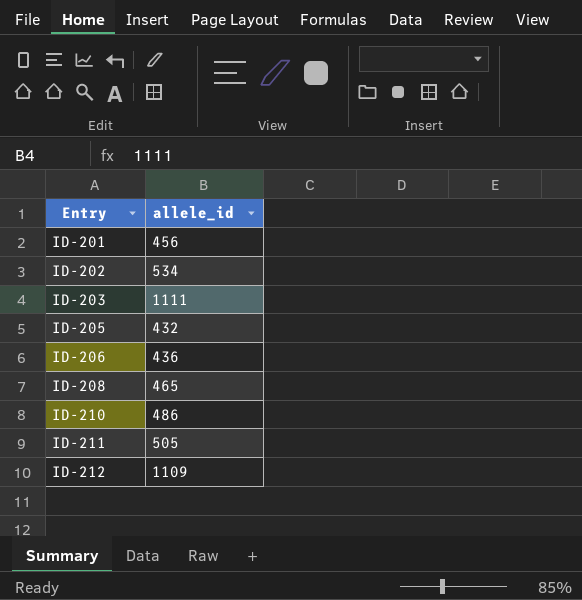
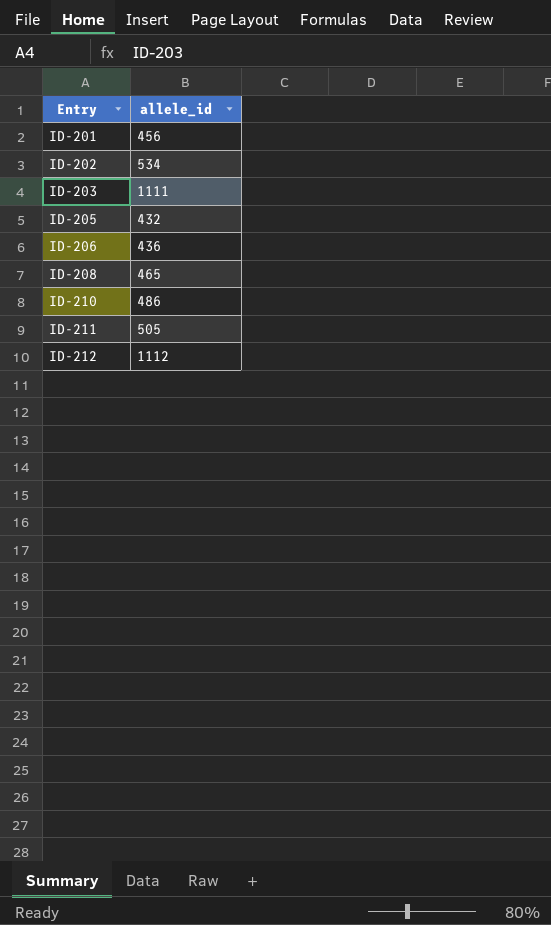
ID-212 | allele_id: 1109 -> 1112

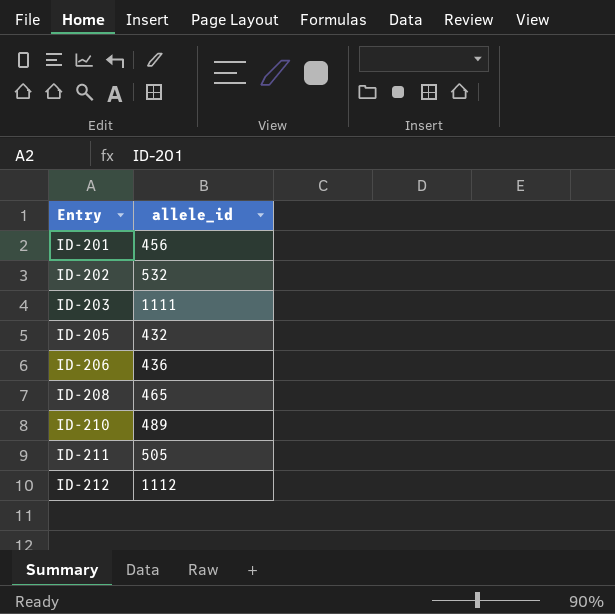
ID-202 | allele_id: 534 -> 532
ID-210 | allele_id: 486 -> 489

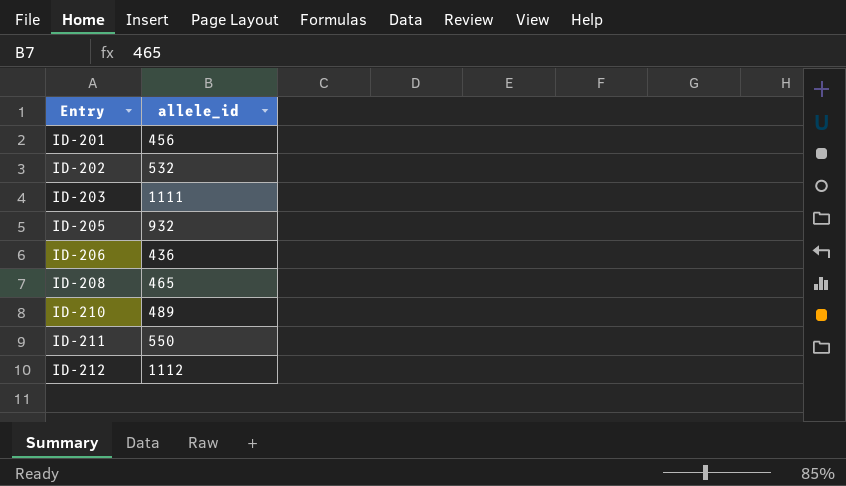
ID-205 | allele_id: 432 -> 932
ID-211 | allele_id: 505 -> 550

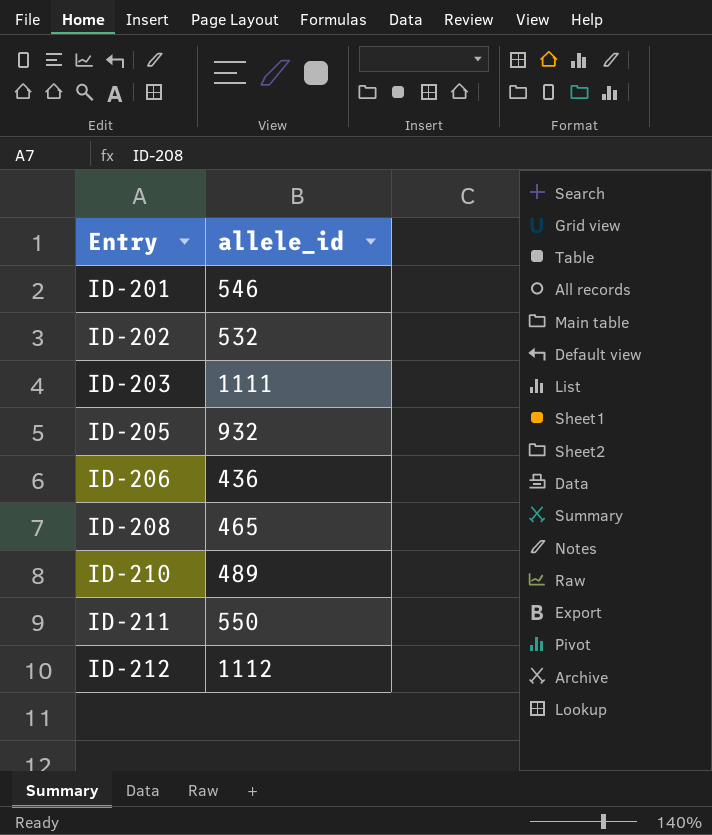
ID-201 | allele_id: 456 -> 546

